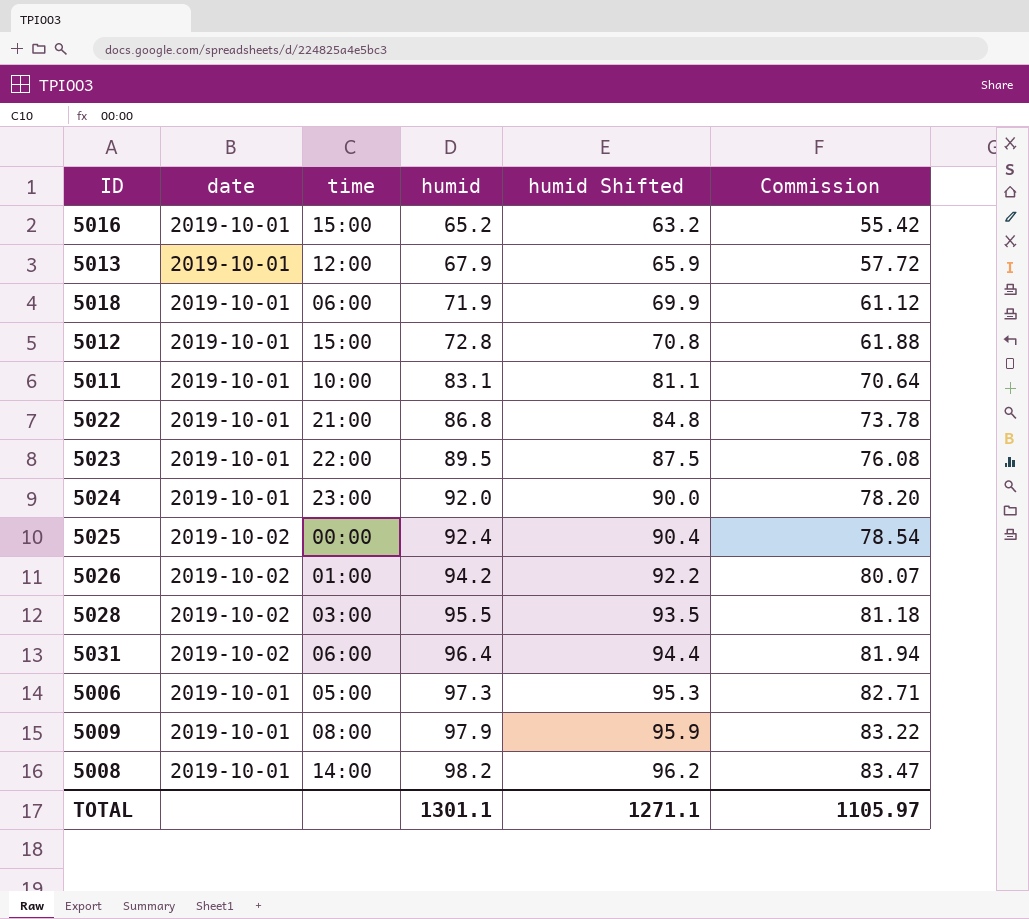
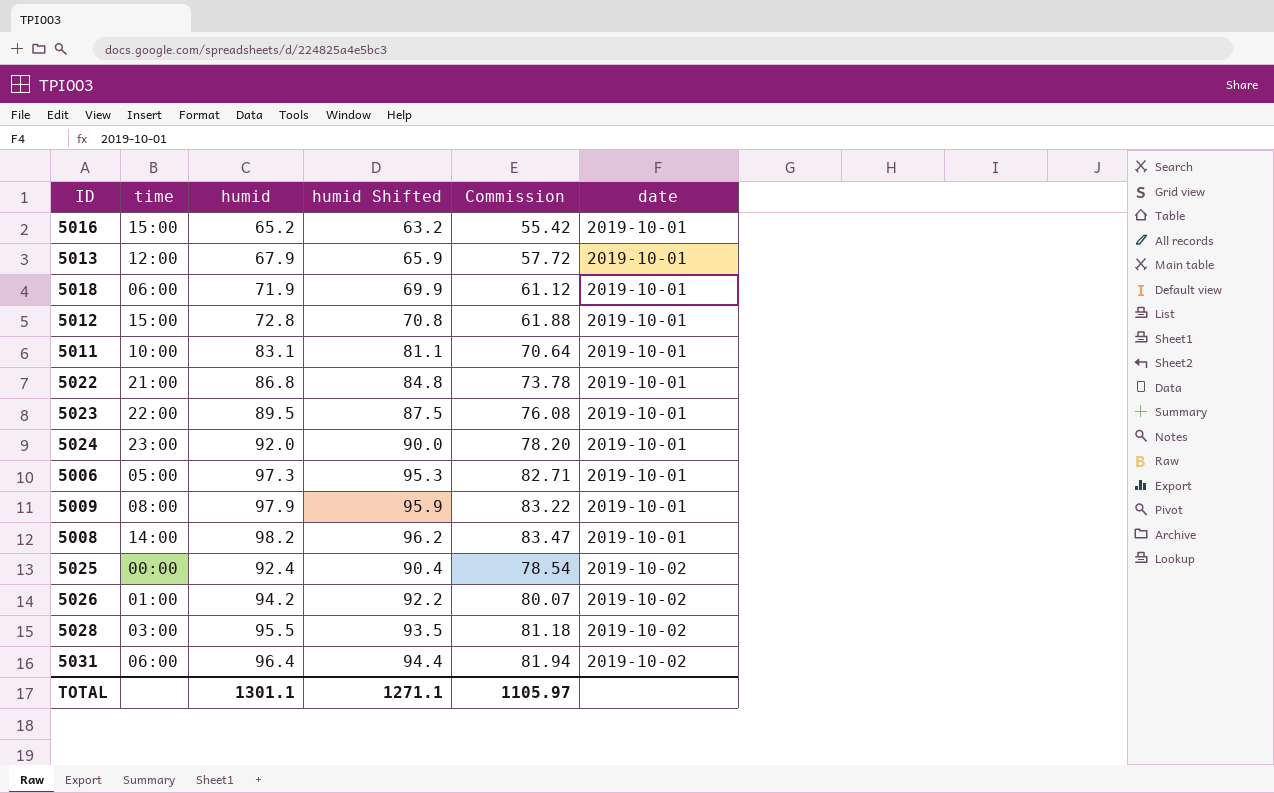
row order: humid ascending -> date ascending
column date | position: 2 -> 6

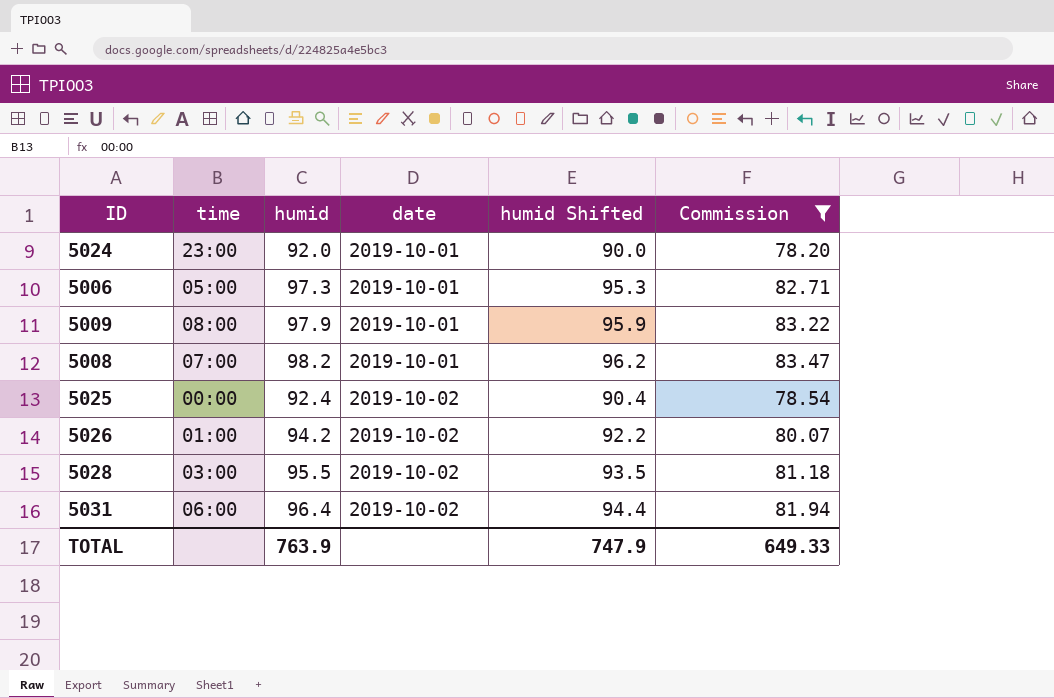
filter: none -> Commission >= 78.20
column date | position: 6 -> 4
5008 | time: 14:00 -> 07:00
TOTAL | humid: 1301.1 -> 763.9
TOTAL | humid Shifted: 1271.1 -> 747.9
TOTAL | Commission: 1105.97 -> 649.33

